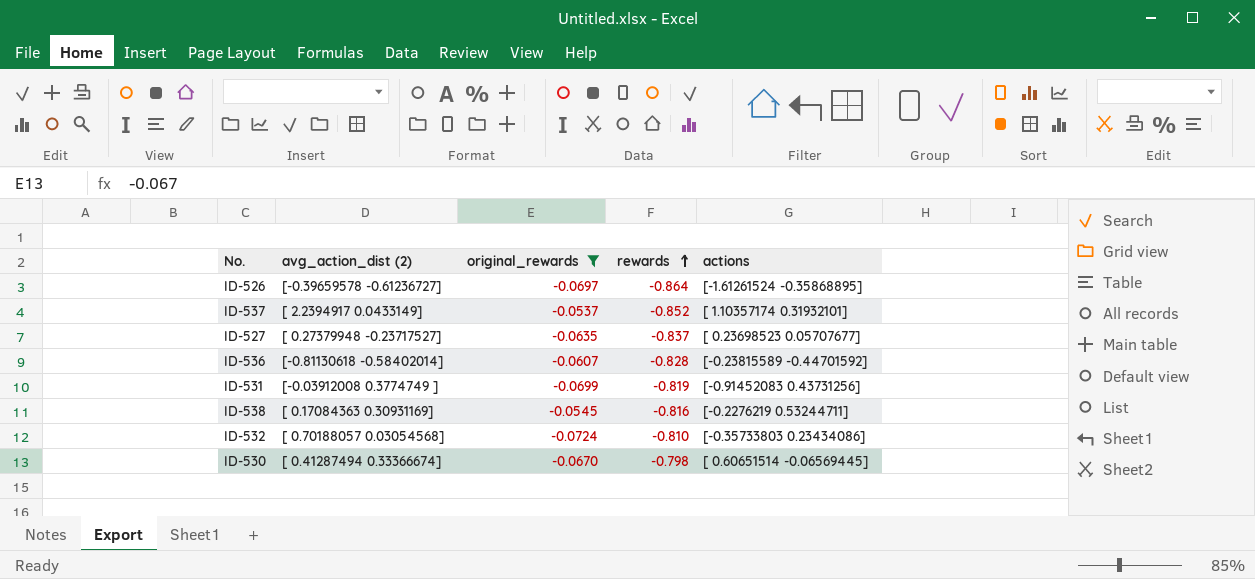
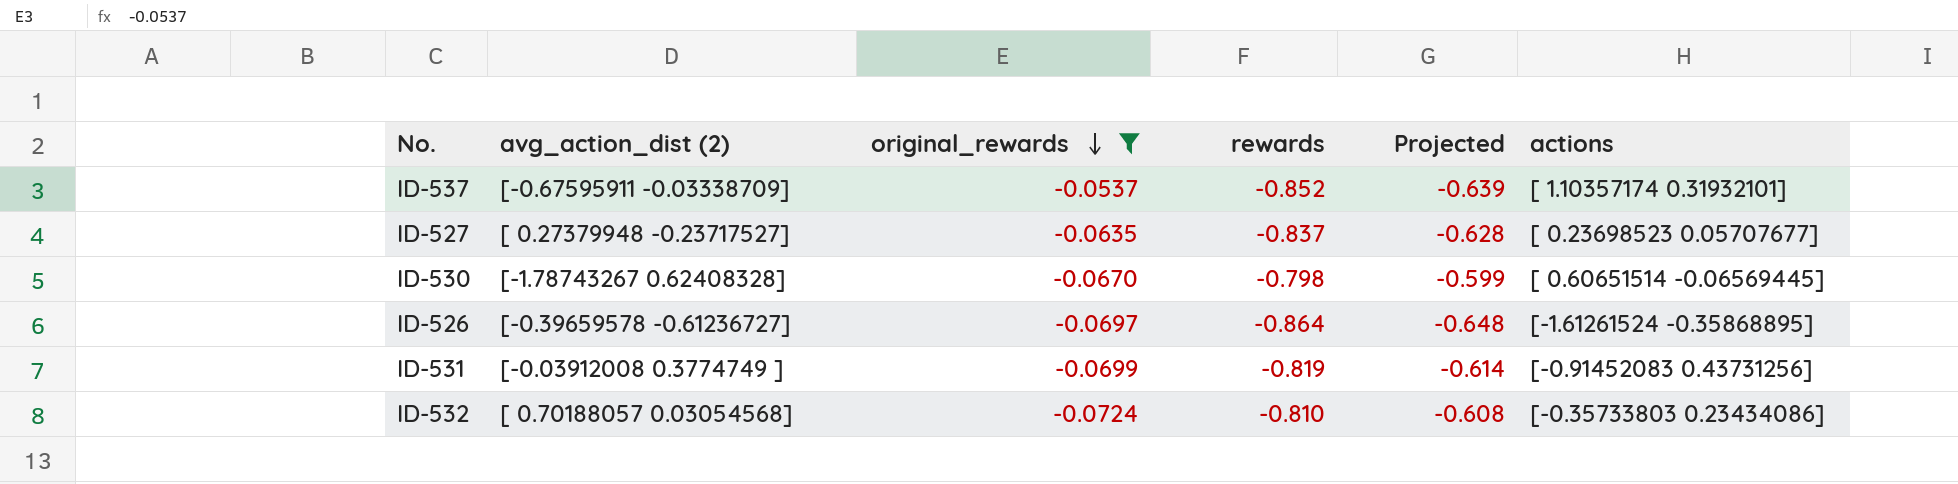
row order: rewards ascending -> original_rewards descending
column Projected | formula: none -> [rewards] * 0.75
row ID-536: [-0.81130618 -0.58402014] | -0.0607 | -0.828 | [-0.23815589 -0.44701592] -> none
row ID-538: [ 0.17084363 0.30931169] | -0.0545 | -0.816 | [-0.2276219 0.53244711] -> none
ID-537 | avg_action_dist (2): [ 2.2394917 0.0433149] -> [-0.67595911 -0.03338709]
ID-530 | avg_action_dist (2): [ 0.41287494 0.33366674] -> [-1.78743267 0.62408328]

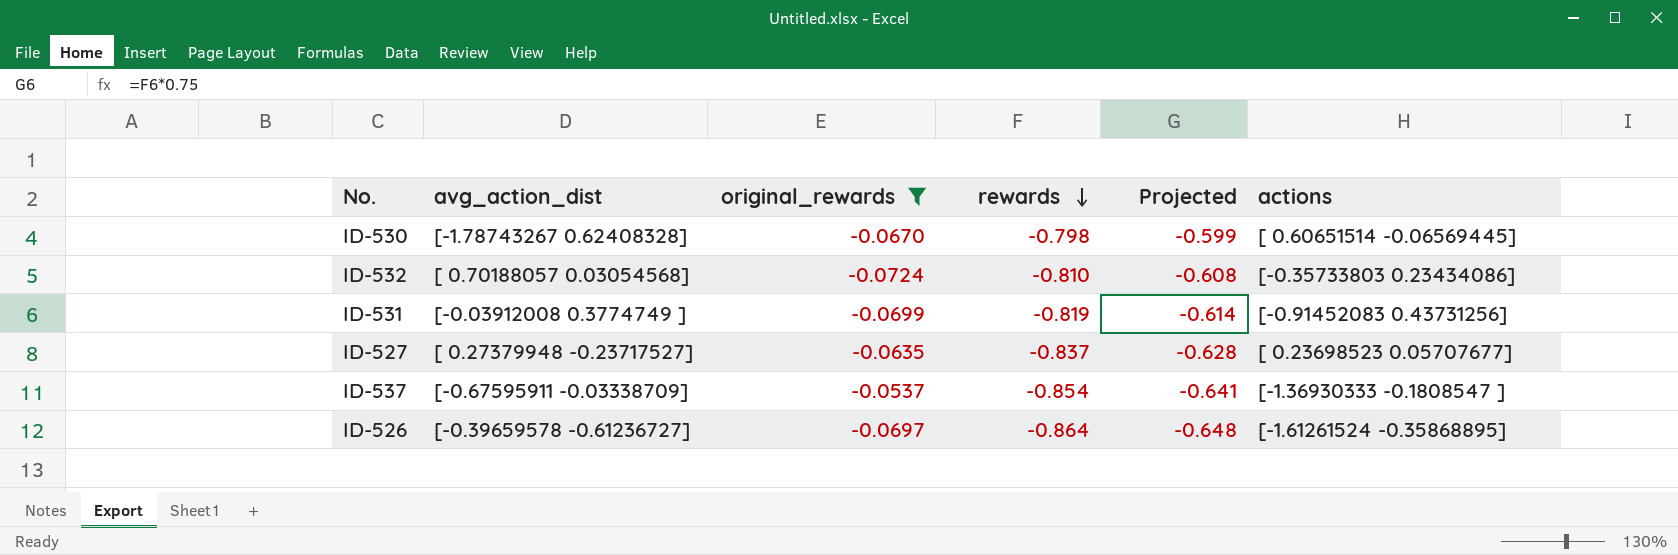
row order: original_rewards descending -> rewards descending
column name: avg_action_dist (2) -> avg_action_dist
ID-537 | rewards: -0.852 -> -0.854
ID-537 | Projected: -0.639 -> -0.641
ID-537 | actions: [ 1.10357174 0.31932101] -> [-1.36930333 -0.1808547 ]

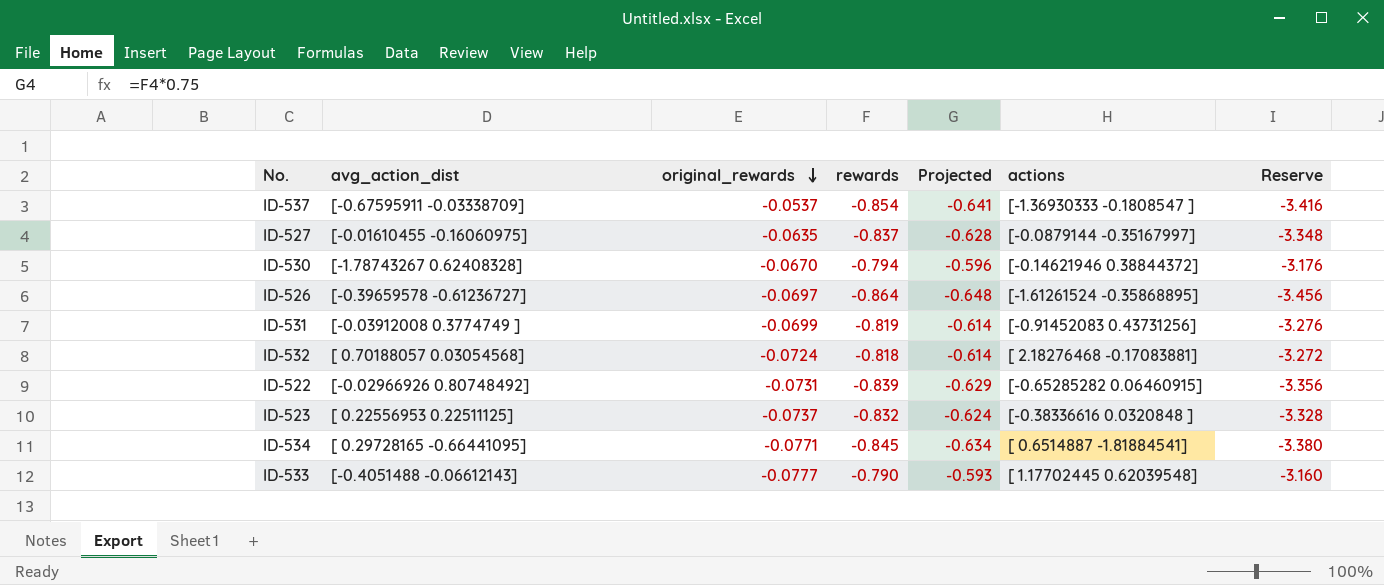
filter: original_rewards >= -0.0724 -> none
row order: rewards descending -> original_rewards descending
column Reserve | formula: none -> [rewards] * 4
ID-527 | avg_action_dist: [ 0.27379948 -0.23717527] -> [-0.01610455 -0.16060975]
ID-527 | actions: [ 0.23698523 0.05707677] -> [-0.0879144 -0.35167997]
ID-530 | rewards: -0.798 -> -0.794
ID-530 | Projected: -0.599 -> -0.596
ID-530 | actions: [ 0.60651514 -0.06569445] -> [-0.14621946 0.38844372]
ID-532 | rewards: -0.810 -> -0.818
ID-532 | Projected: -0.608 -> -0.614
ID-532 | actions: [-0.35733803 0.23434086] -> [ 2.18276468 -0.17083881]

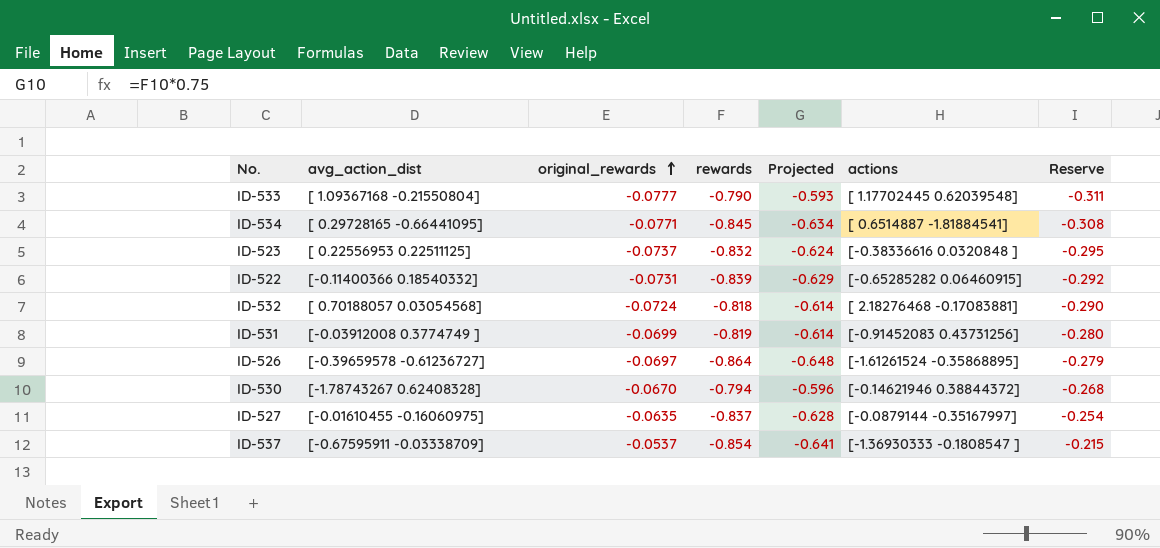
row order: original_rewards descending -> original_rewards ascending
column Reserve | formula: [rewards] * 4 -> [original_rewards] * 4
ID-533 | avg_action_dist: [-0.4051488 -0.06612143] -> [ 1.09367168 -0.21550804]
ID-522 | avg_action_dist: [-0.02966926 0.80748492] -> [-0.11400366 0.18540332]

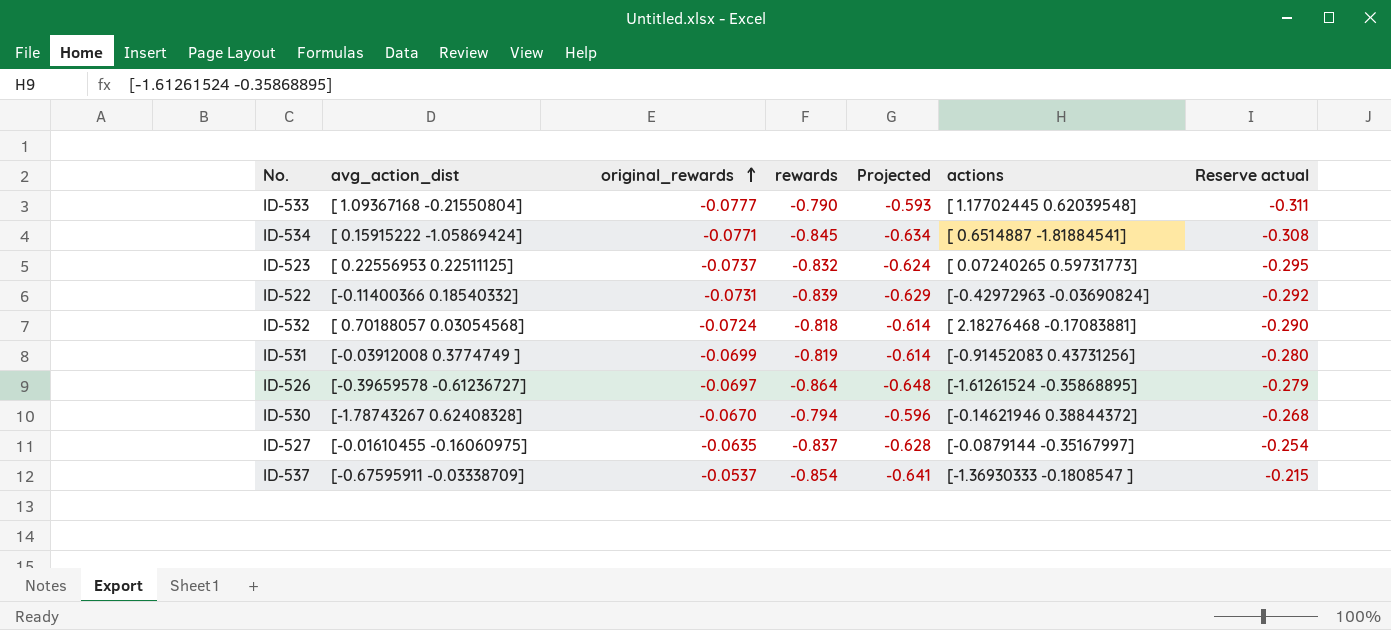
column name: Reserve -> Reserve actual
ID-534 | avg_action_dist: [ 0.29728165 -0.66441095] -> [ 0.15915222 -1.05869424]
ID-523 | actions: [-0.38336616 0.0320848 ] -> [ 0.07240265 0.59731773]
ID-522 | actions: [-0.65285282 0.06460915] -> [-0.42972963 -0.03690824]

